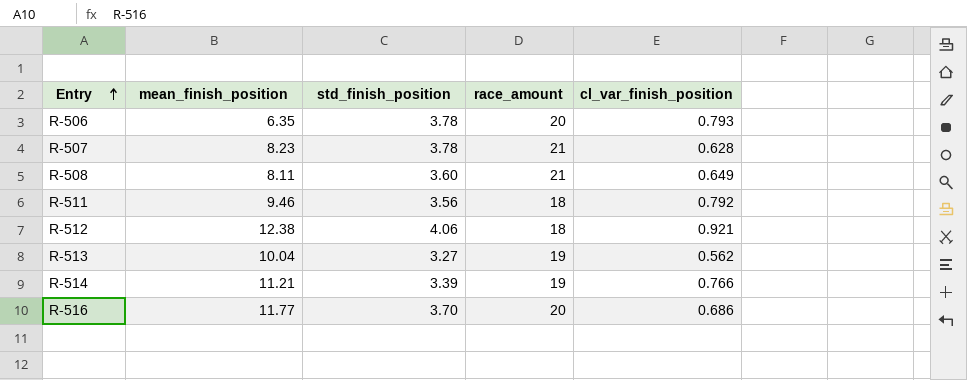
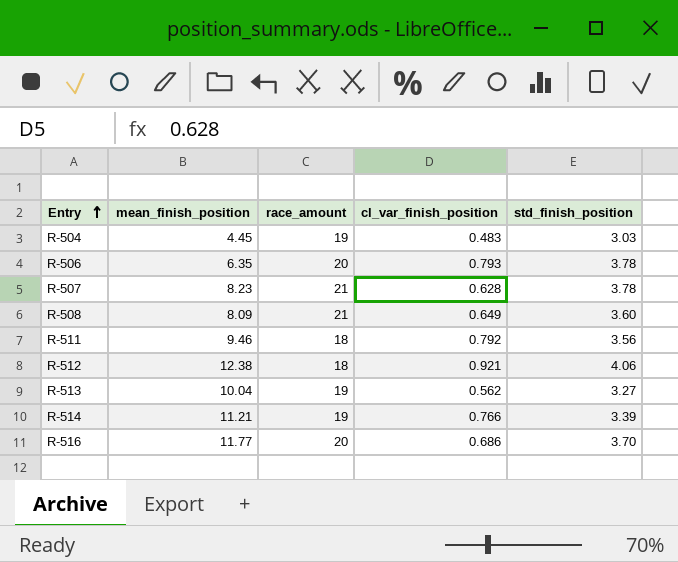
column std_finish_position | position: 3 -> 5
row R-504: none -> 4.45 | 19 | 0.483 | 3.03
R-508 | mean_finish_position: 8.11 -> 8.09

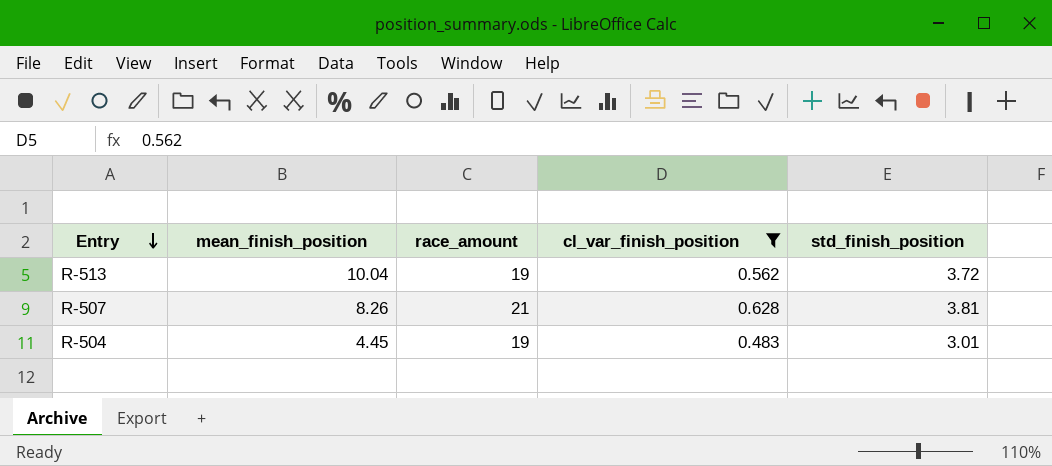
filter: none -> cl_var_finish_position <= 0.628
row order: Entry ascending -> Entry descending
R-513 | std_finish_position: 3.27 -> 3.72
R-507 | mean_finish_position: 8.23 -> 8.26
R-507 | std_finish_position: 3.78 -> 3.81
R-504 | std_finish_position: 3.03 -> 3.01

